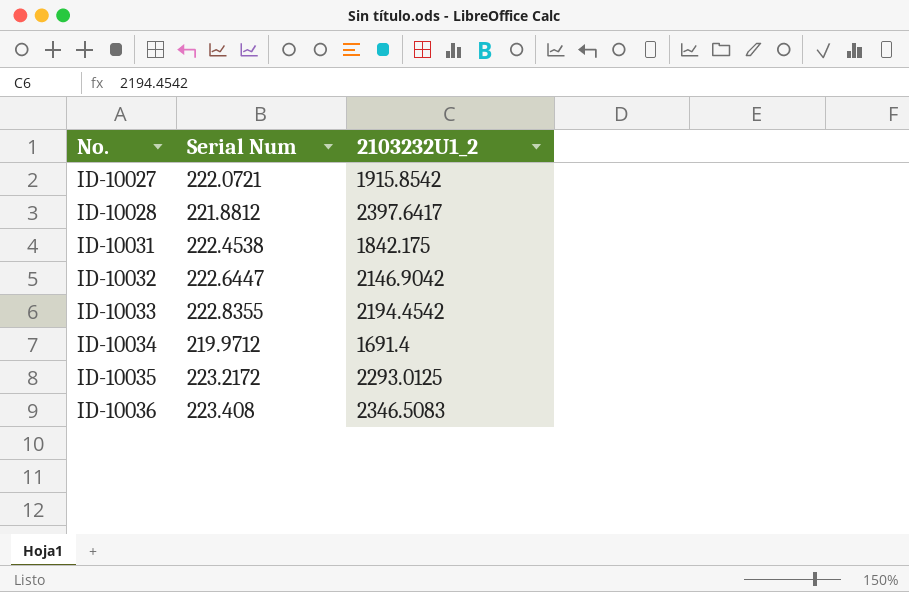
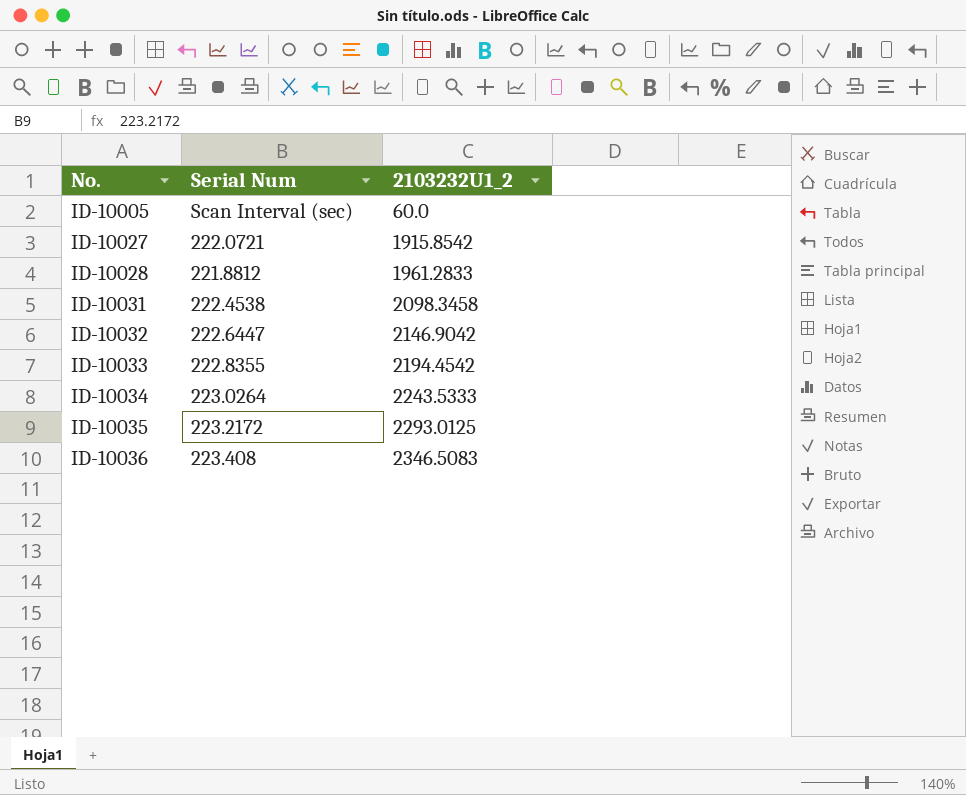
row ID-10005: none -> Scan Interval (sec) | 60.0
ID-10028 | 2103232U1_2: 2397.6417 -> 1961.2833
ID-10031 | 2103232U1_2: 1842.175 -> 2098.3458
ID-10034 | Serial Num: 219.9712 -> 223.0264
ID-10034 | 2103232U1_2: 1691.4 -> 2243.5333

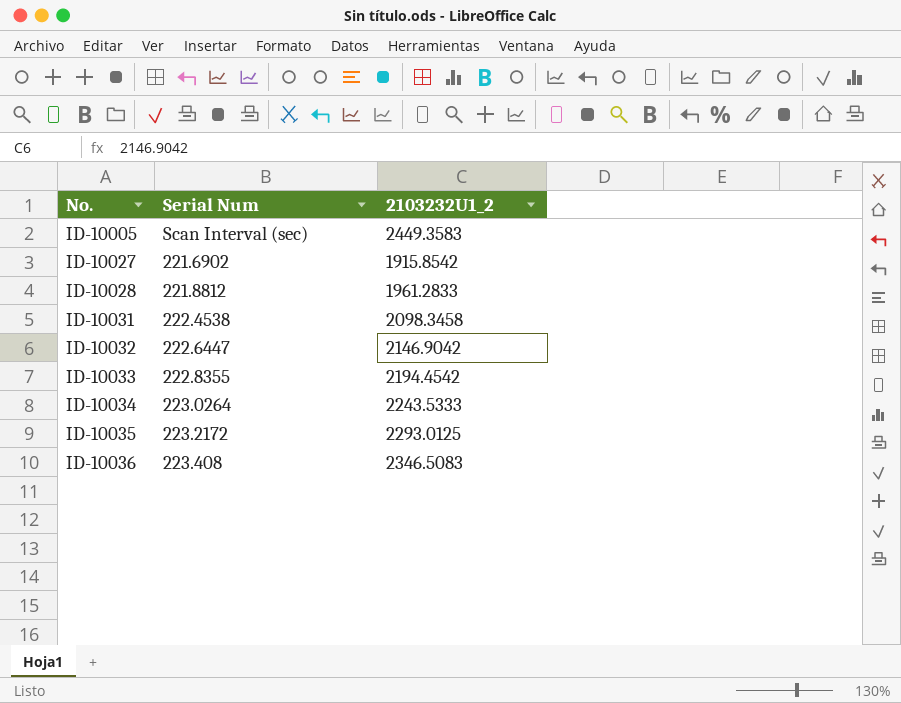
ID-10005 | 2103232U1_2: 60.0 -> 2449.3583
ID-10027 | Serial Num: 222.0721 -> 221.6902

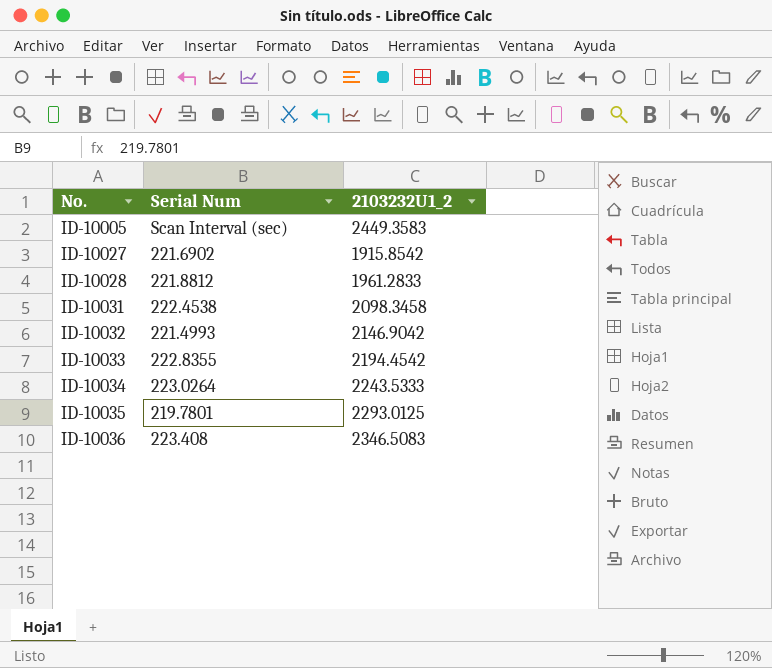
ID-10032 | Serial Num: 222.6447 -> 221.4993
ID-10035 | Serial Num: 223.2172 -> 219.7801

